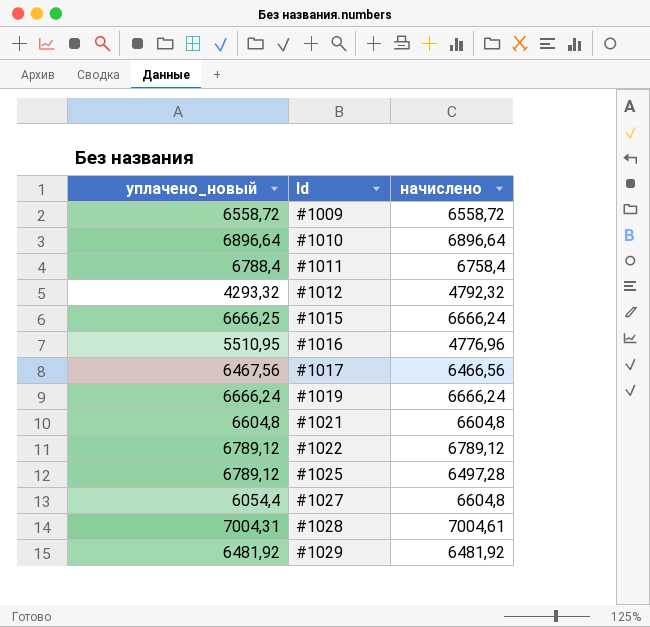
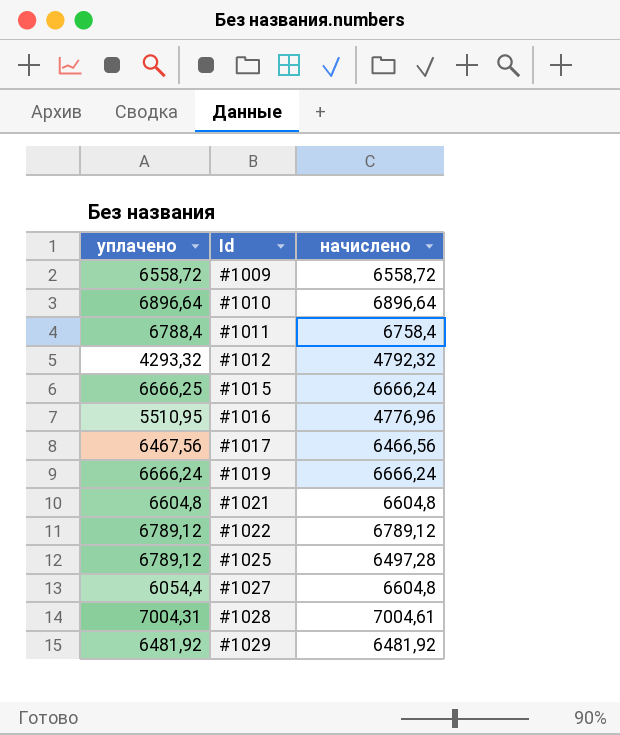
column name: уплачено_новый -> уплачено

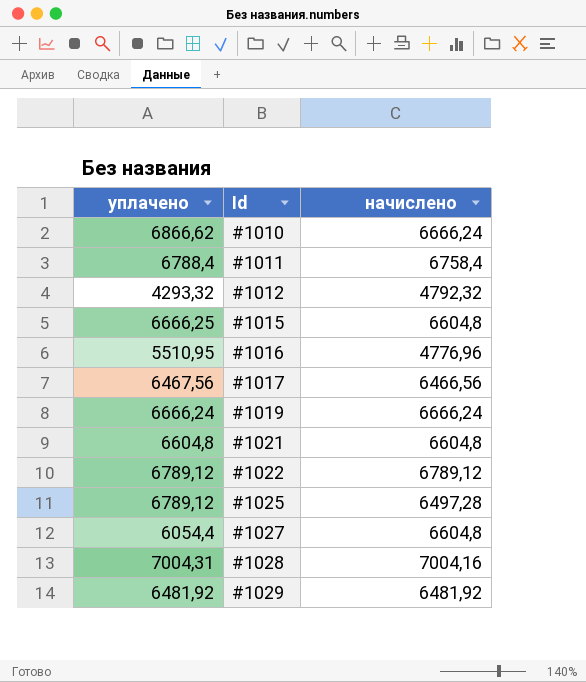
row #1009: 6558,72 | 6558,72 -> none
#1010 | уплачено: 6896,64 -> 6866,62
#1010 | начислено: 6896,64 -> 6666,24
#1015 | начислено: 6666,24 -> 6604,8
#1028 | начислено: 7004,61 -> 7004,16

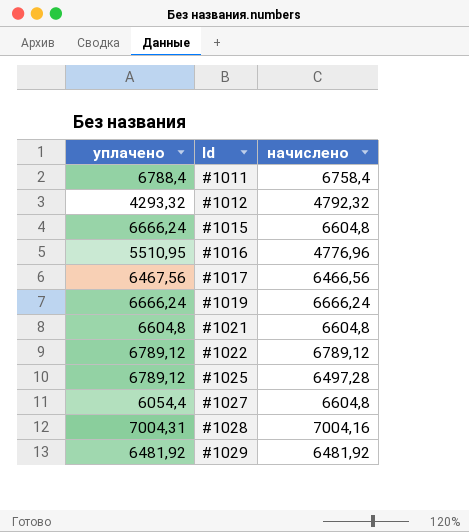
row #1010: 6866,62 | 6666,24 -> none
#1015 | уплачено: 6666,25 -> 6666,24

